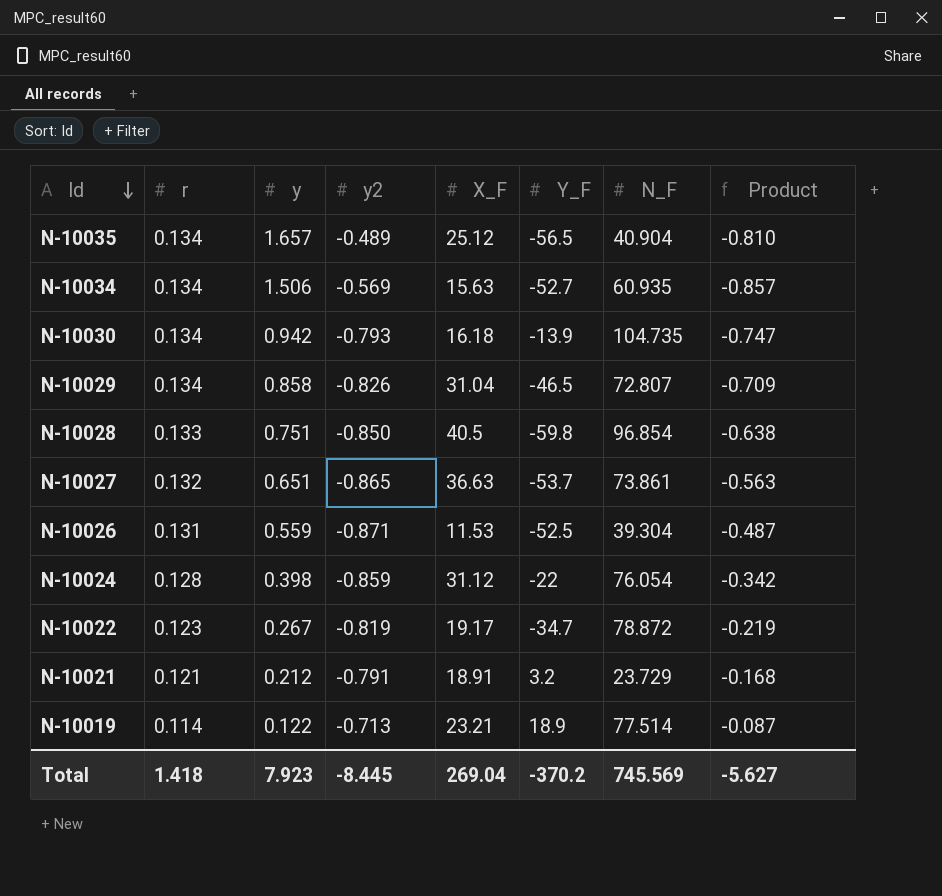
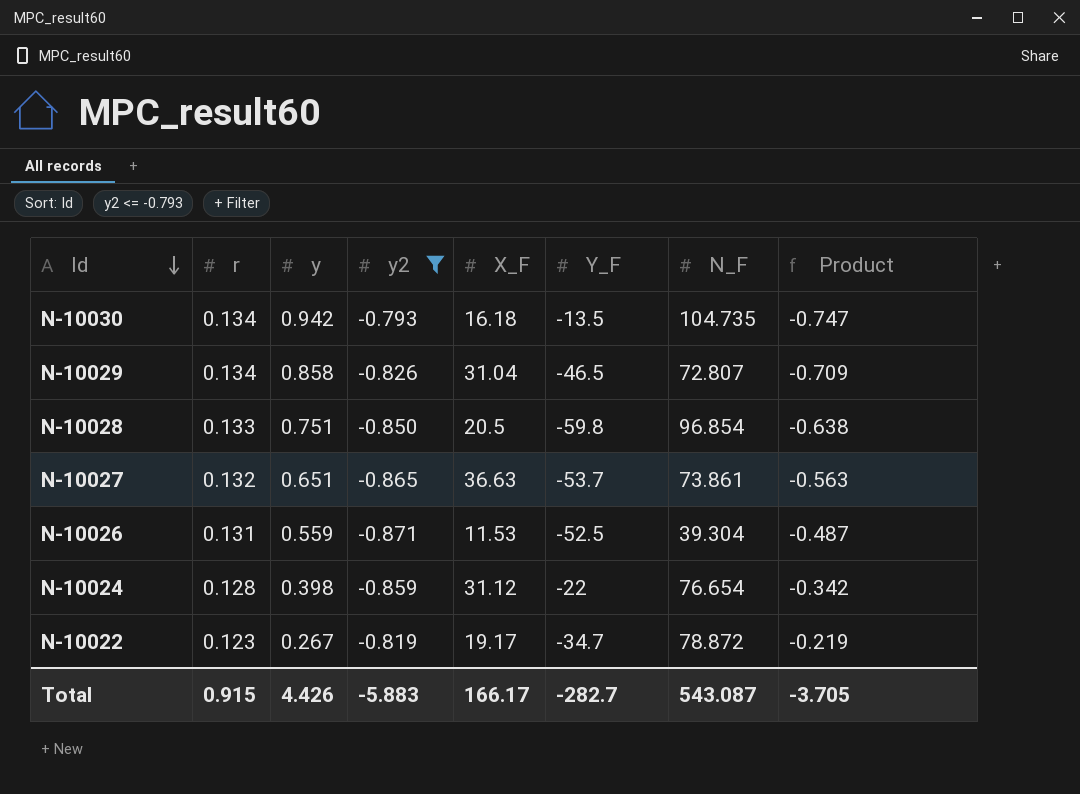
filter: none -> y2 <= -0.793
N-10030 | Y_F: -13.9 -> -13.5
N-10028 | X_F: 40.5 -> 20.5
N-10024 | N_F: 76.054 -> 76.654
Total | r: 1.418 -> 0.915
Total | y: 7.923 -> 4.426
Total | y2: -8.445 -> -5.883
Total | X_F: 269.04 -> 166.17
Total | Y_F: -370.2 -> -282.7
Total | N_F: 745.569 -> 543.087
Total | Product: -5.627 -> -3.705

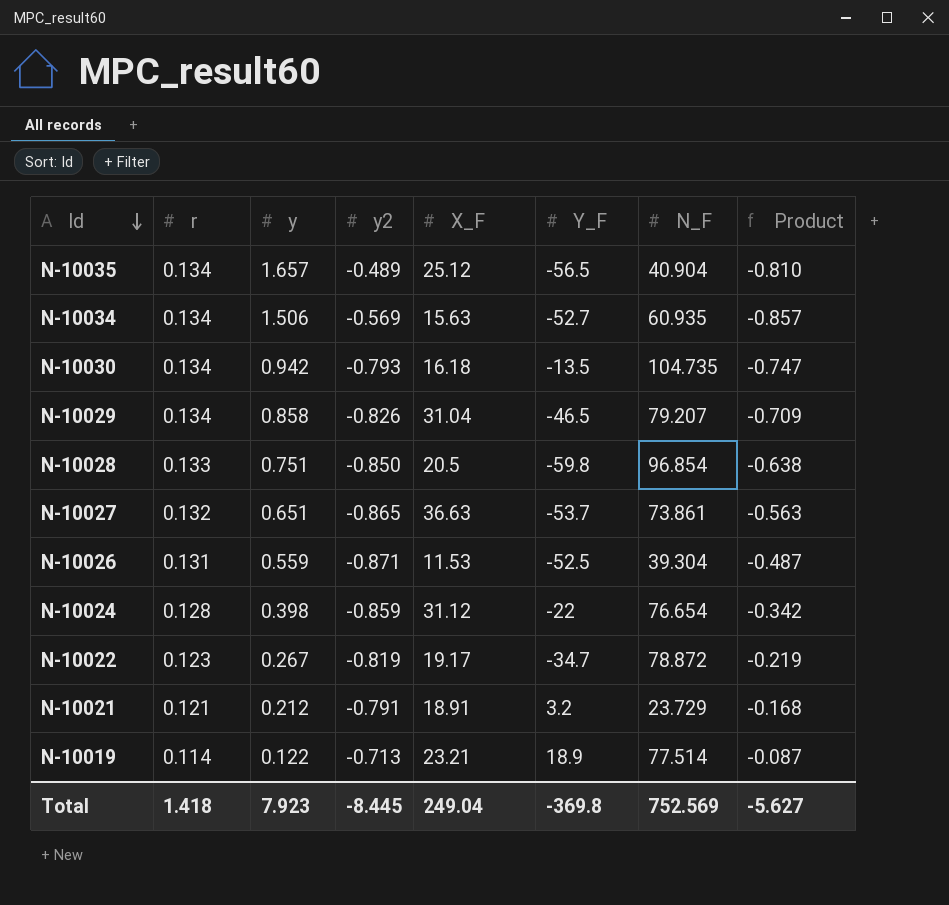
filter: y2 <= -0.793 -> none
N-10029 | N_F: 72.807 -> 79.207
Total | r: 0.915 -> 1.418
Total | y: 4.426 -> 7.923
Total | y2: -5.883 -> -8.445
Total | X_F: 166.17 -> 249.04
Total | Y_F: -282.7 -> -369.8
Total | N_F: 543.087 -> 752.569
Total | Product: -3.705 -> -5.627

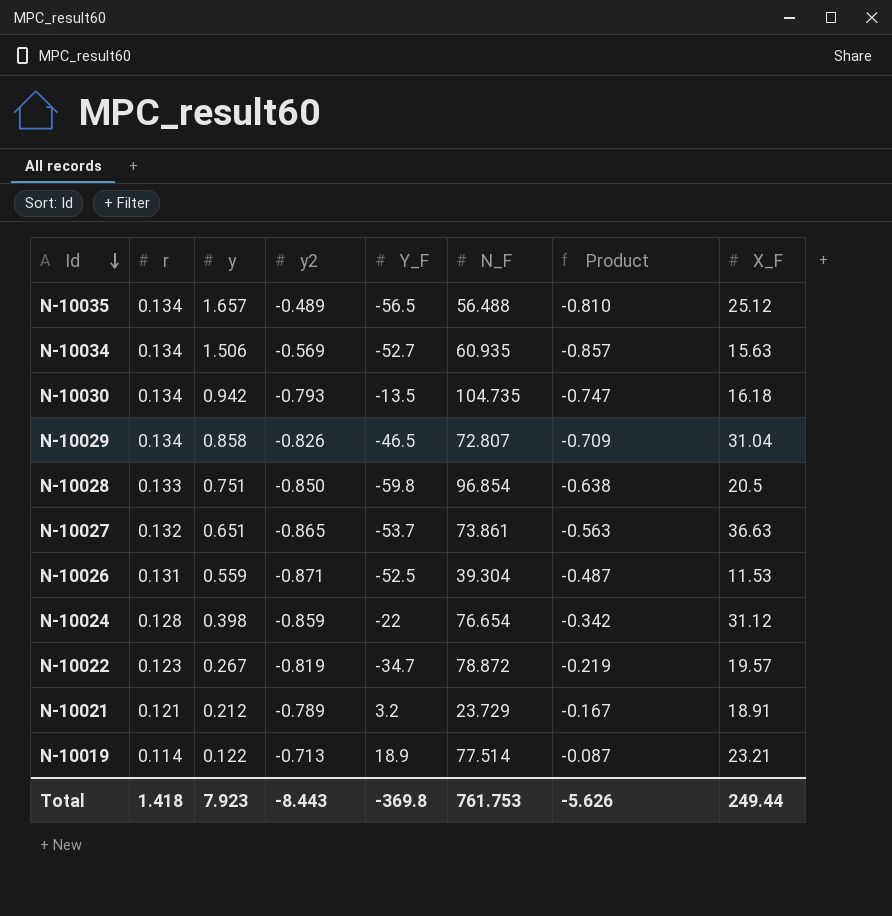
column X_F | position: 5 -> 8
N-10035 | N_F: 40.904 -> 56.488
N-10029 | N_F: 79.207 -> 72.807
N-10022 | X_F: 19.17 -> 19.57
N-10021 | y2: -0.791 -> -0.789
N-10021 | Product: -0.168 -> -0.167
Total | y2: -8.445 -> -8.443
Total | N_F: 752.569 -> 761.753
Total | Product: -5.627 -> -5.626
Total | X_F: 249.04 -> 249.44

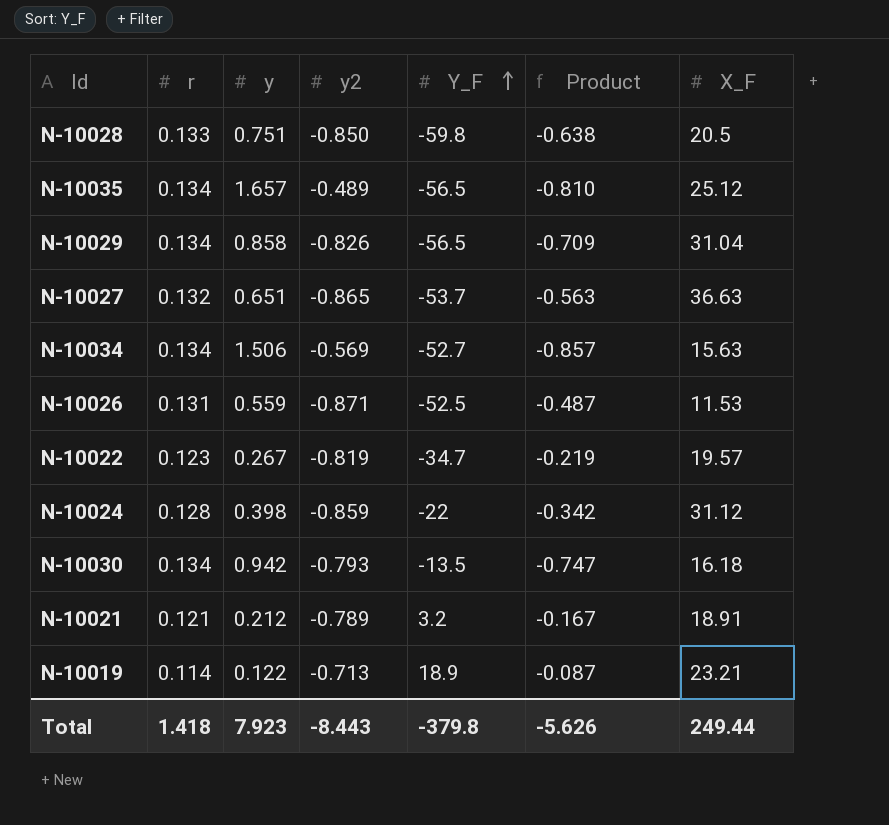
row order: Id descending -> Y_F ascending
column N_F | position: 6 -> none
N-10029 | Y_F: -46.5 -> -56.5
Total | Y_F: -369.8 -> -379.8

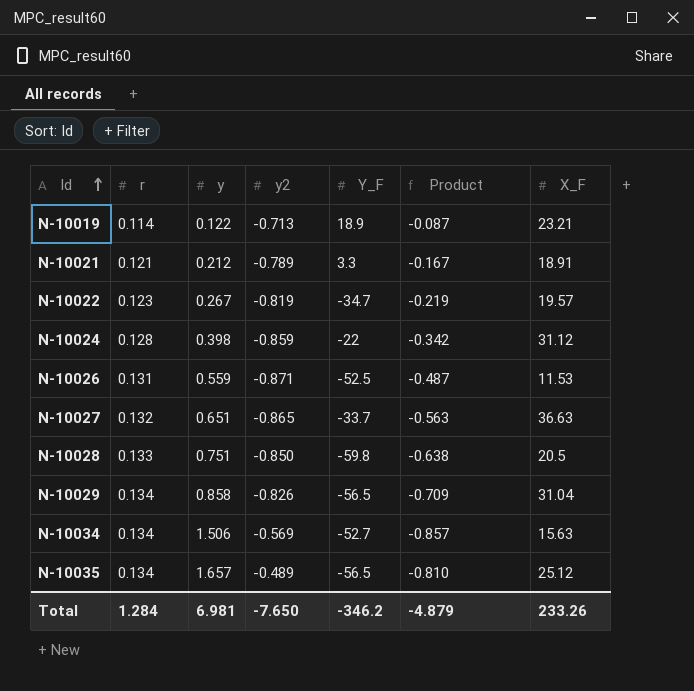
row order: Y_F ascending -> Id ascending
row N-10030: 0.134 | 0.942 | -0.793 | -13.5 | -0.747 | 16.18 -> none
N-10021 | Y_F: 3.2 -> 3.3
N-10027 | Y_F: -53.7 -> -33.7
Total | r: 1.418 -> 1.284
Total | y: 7.923 -> 6.981
Total | y2: -8.443 -> -7.650
Total | Y_F: -379.8 -> -346.2
Total | Product: -5.626 -> -4.879
Total | X_F: 249.44 -> 233.26

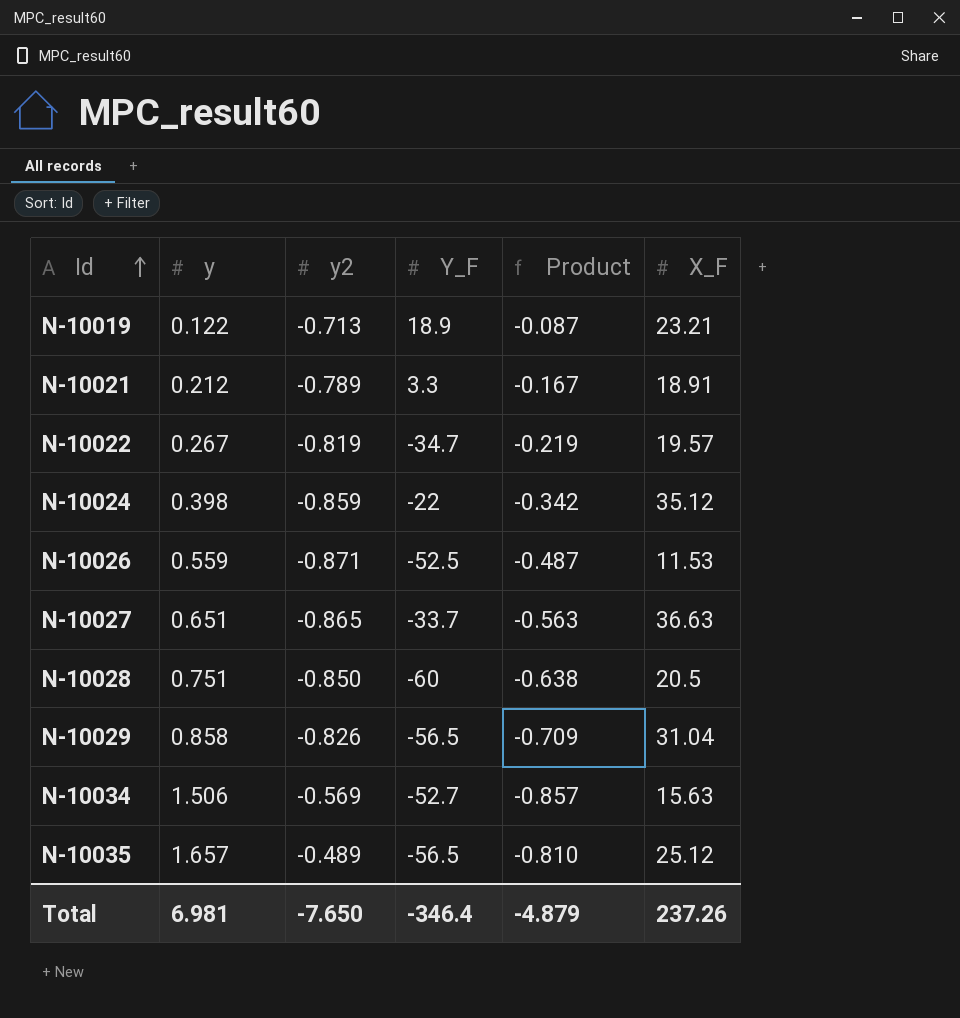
column r | position: 2 -> none
N-10024 | X_F: 31.12 -> 35.12
N-10028 | Y_F: -59.8 -> -60
Total | Y_F: -346.2 -> -346.4
Total | X_F: 233.26 -> 237.26

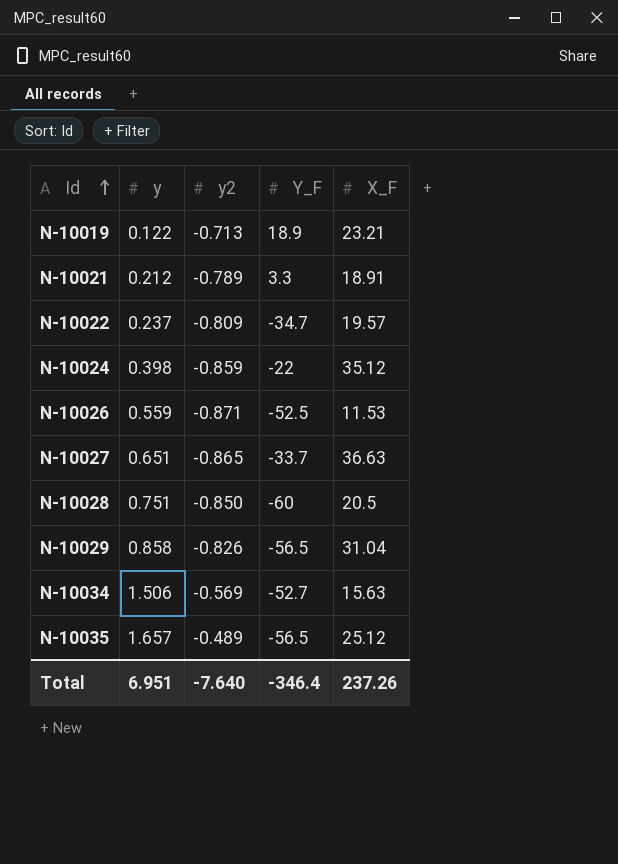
column Product | formula: [y] * [y2] -> none
N-10022 | y: 0.267 -> 0.237
N-10022 | y2: -0.819 -> -0.809
Total | y: 6.981 -> 6.951
Total | y2: -7.650 -> -7.640

